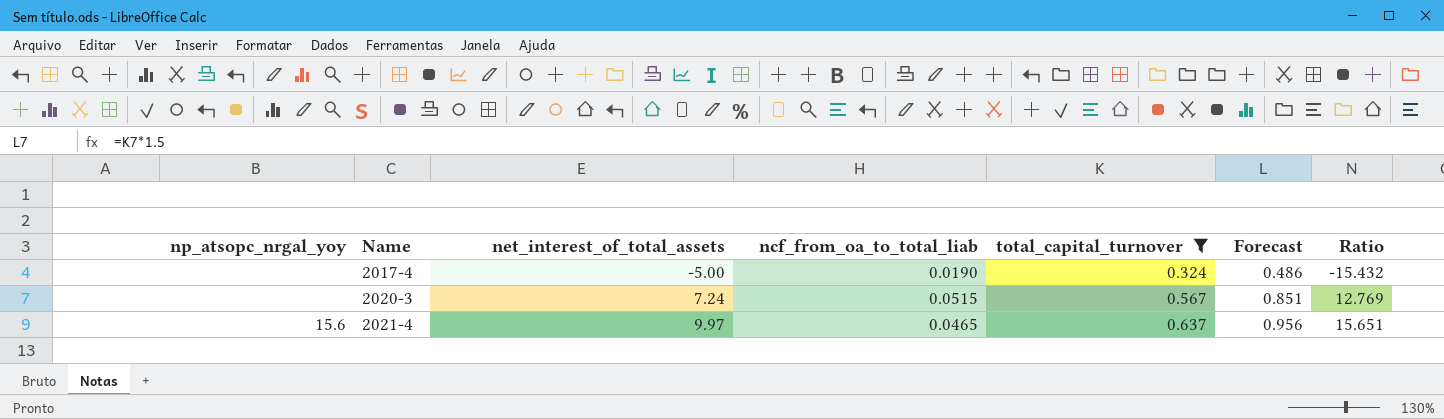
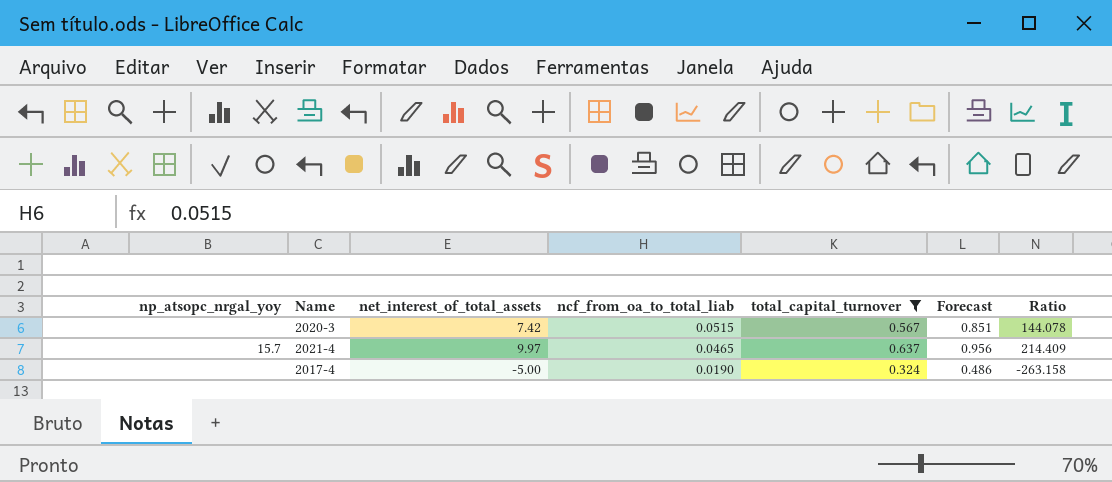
row order: Name ascending -> ncf_from_oa_to_total_liab descending
column Ratio | formula: [net_interest_of_total_assets] / [total_capital_turnover] -> [net_interest_of_total_assets] / [ncf_from_oa_to_total_liab]
2020-3 | net_interest_of_total_assets: 7.24 -> 7.42
2021-4 | np_atsopc_nrgal_yoy: 15.6 -> 15.7

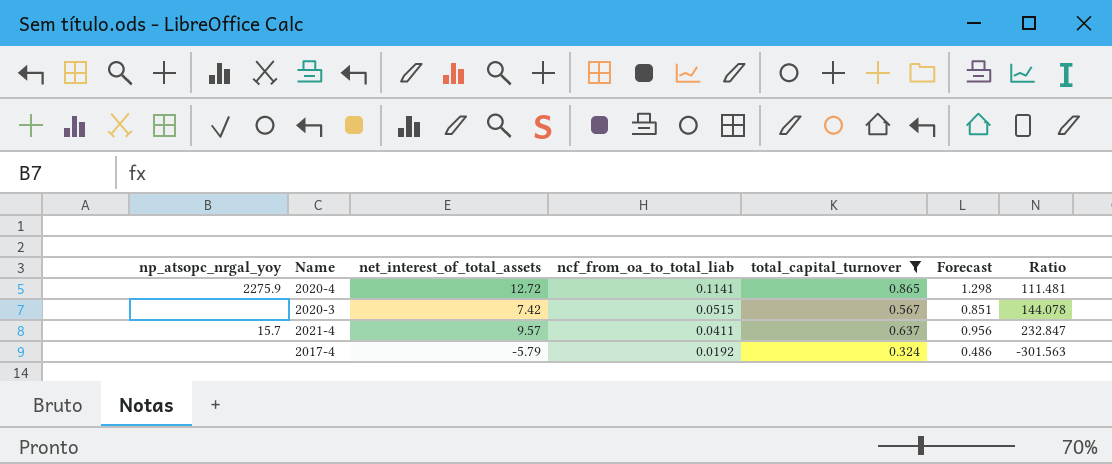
row 2020-4: none -> 2275.9 | 12.72 | 0.1141 | 0.865 | 1.298 | 111.481
2021-4 | net_interest_of_total_assets: 9.97 -> 9.57
2021-4 | ncf_from_oa_to_total_liab: 0.0465 -> 0.0411
2021-4 | Ratio: 214.409 -> 232.847
2017-4 | net_interest_of_total_assets: -5.00 -> -5.79
2017-4 | ncf_from_oa_to_total_liab: 0.0190 -> 0.0192
2017-4 | Ratio: -263.158 -> -301.563

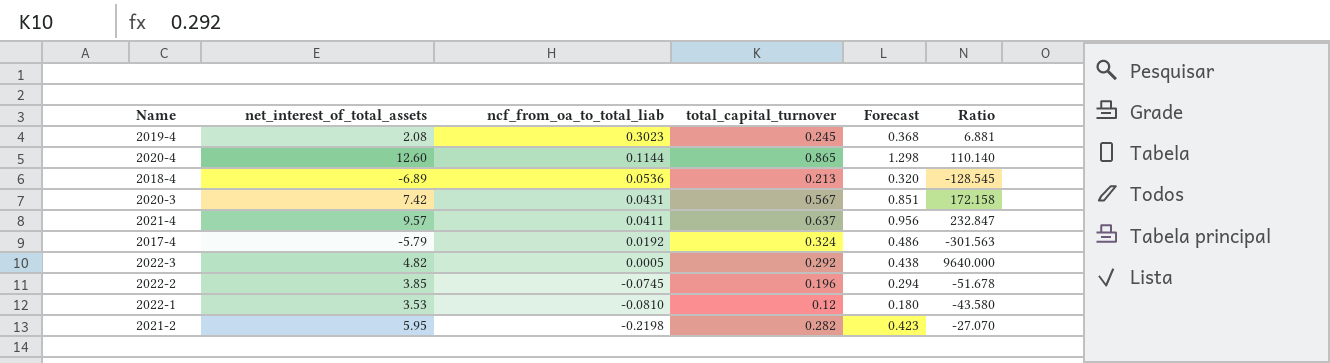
filter: total_capital_turnover >= 0.324 -> none
column np_atsopc_nrgal_yoy | position: 1 -> none
2020-4 | net_interest_of_total_assets: 12.72 -> 12.60
2020-4 | ncf_from_oa_to_total_liab: 0.1141 -> 0.1144
2020-4 | Ratio: 111.481 -> 110.140
2020-3 | ncf_from_oa_to_total_liab: 0.0515 -> 0.0431
2020-3 | Ratio: 144.078 -> 172.158

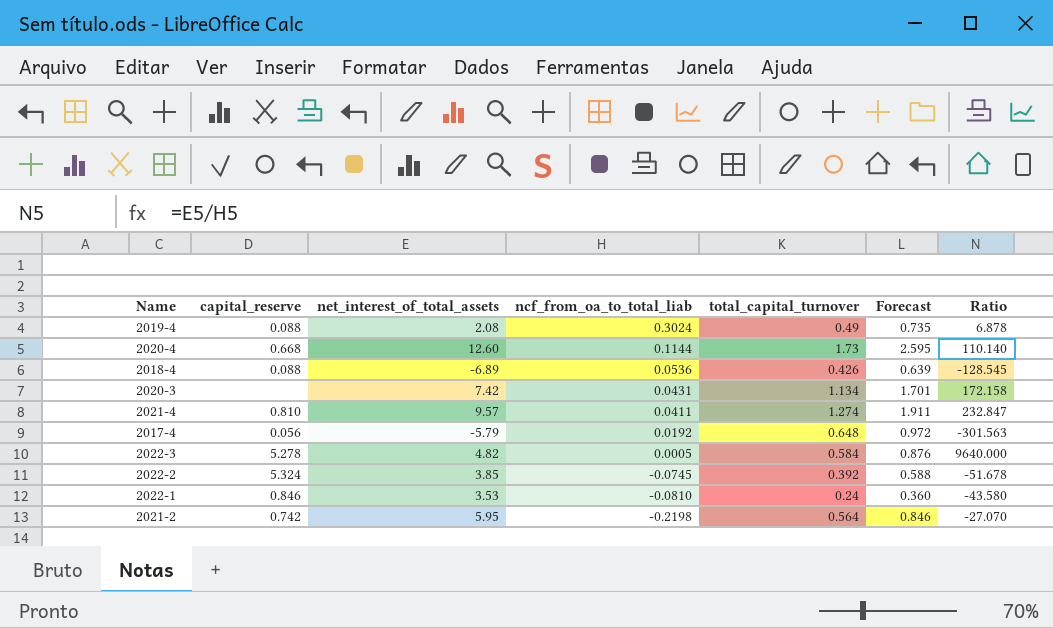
column capital_reserve | position: none -> 2
2019-4 | ncf_from_oa_to_total_liab: 0.3023 -> 0.3024
2019-4 | total_capital_turnover: 0.245 -> 0.49
2019-4 | Forecast: 0.368 -> 0.735
2019-4 | Ratio: 6.881 -> 6.878
2020-4 | total_capital_turnover: 0.865 -> 1.73
2020-4 | Forecast: 1.298 -> 2.595
2018-4 | total_capital_turnover: 0.213 -> 0.426
2018-4 | Forecast: 0.320 -> 0.639
2020-3 | total_capital_turnover: 0.567 -> 1.134
2020-3 | Forecast: 0.851 -> 1.701
2021-4 | total_capital_turnover: 0.637 -> 1.274
2021-4 | Forecast: 0.956 -> 1.911
2017-4 | total_capital_turnover: 0.324 -> 0.648
2017-4 | Forecast: 0.486 -> 0.972
2022-3 | total_capital_turnover: 0.292 -> 0.584
2022-3 | Forecast: 0.438 -> 0.876
2022-2 | total_capital_turnover: 0.196 -> 0.392
2022-2 | Forecast: 0.294 -> 0.588
2022-1 | total_capital_turnover: 0.12 -> 0.24
2022-1 | Forecast: 0.180 -> 0.360
2021-2 | total_capital_turnover: 0.282 -> 0.564
2021-2 | Forecast: 0.423 -> 0.846

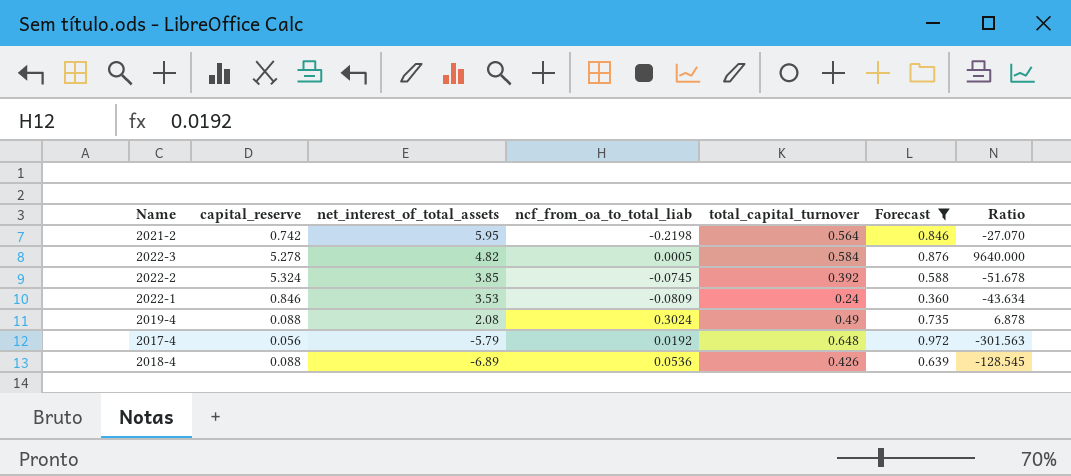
filter: none -> Forecast <= 0.972
row order: ncf_from_oa_to_total_liab descending -> net_interest_of_total_assets descending
2022-1 | ncf_from_oa_to_total_liab: -0.0810 -> -0.0809
2022-1 | Ratio: -43.580 -> -43.634

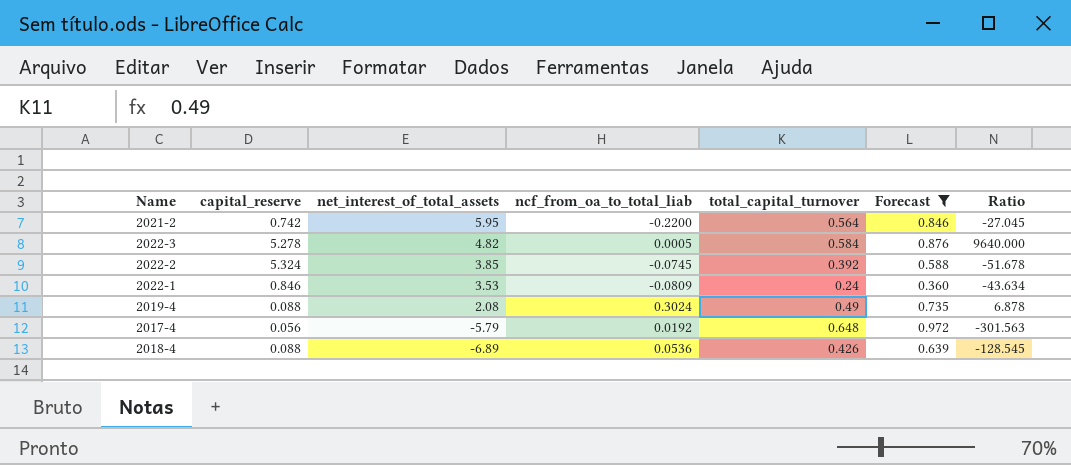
2021-2 | ncf_from_oa_to_total_liab: -0.2198 -> -0.2200
2021-2 | Ratio: -27.070 -> -27.045

